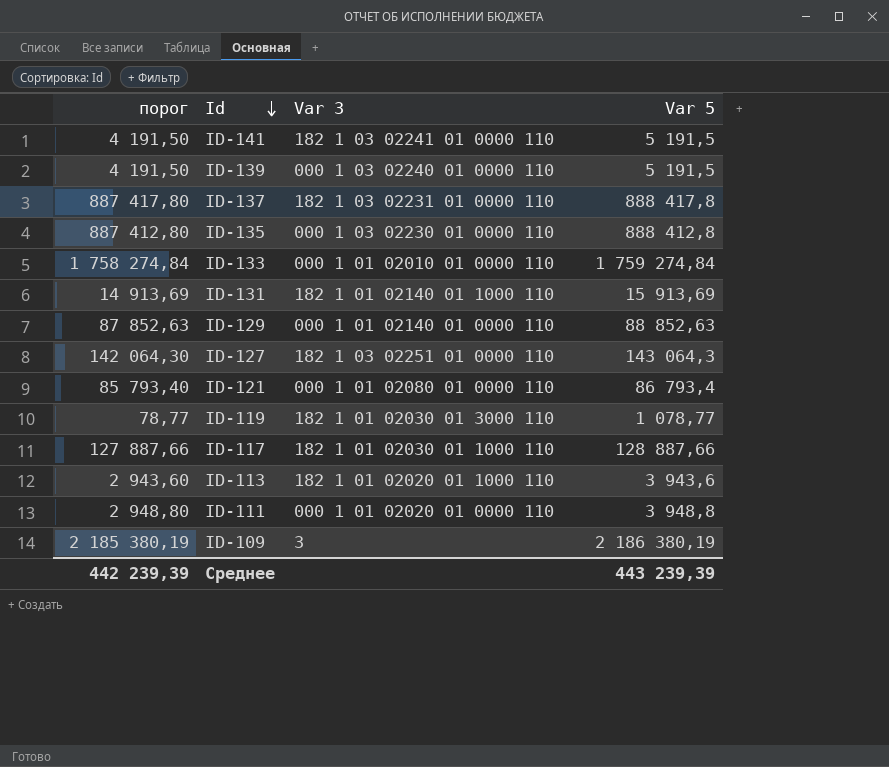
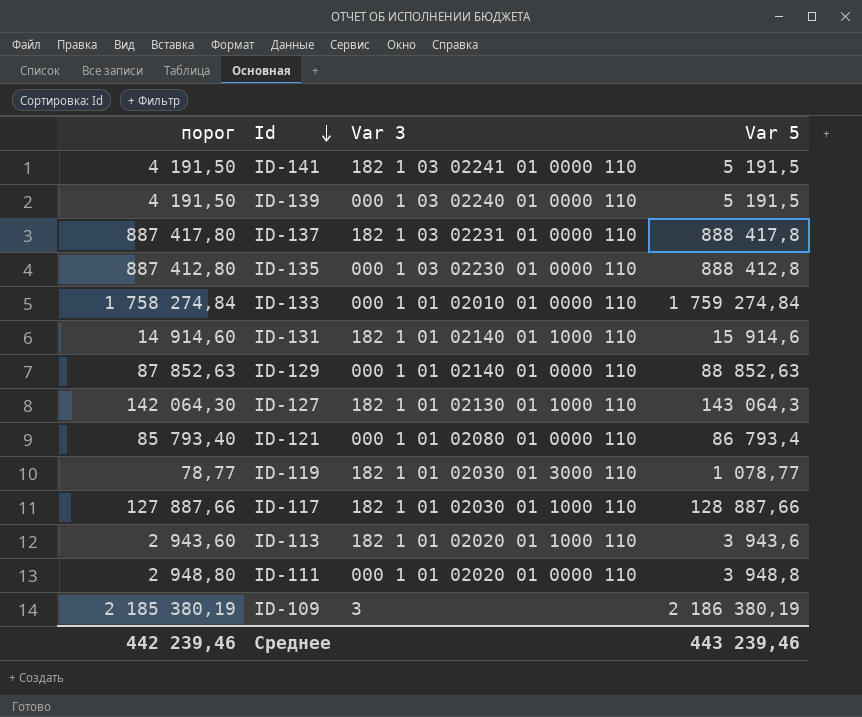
ID-131 | порог: 14 913,69 -> 14 914,60
ID-131 | Var 5: 15 913,69 -> 15 914,6
ID-127 | Var 3: 182 1 03 02251 01 0000 110 -> 182 1 01 02130 01 1000 110
Среднее | порог: 442 239,39 -> 442 239,46
Среднее | Var 5: 443 239,39 -> 443 239,46

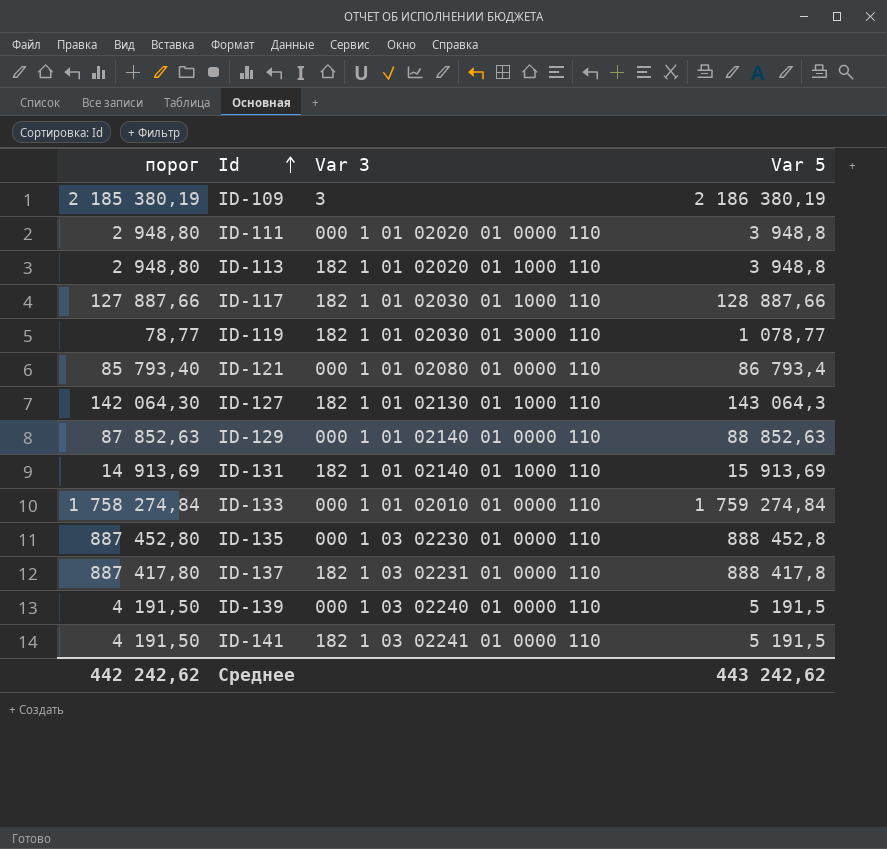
row order: Id descending -> Id ascending
ID-113 | порог: 2 943,60 -> 2 948,80
ID-113 | Var 5: 3 943,6 -> 3 948,8
ID-131 | порог: 14 914,60 -> 14 913,69
ID-131 | Var 5: 15 914,6 -> 15 913,69
ID-135 | порог: 887 412,80 -> 887 452,80
ID-135 | Var 5: 888 412,8 -> 888 452,8
Среднее | порог: 442 239,46 -> 442 242,62
Среднее | Var 5: 443 239,46 -> 443 242,62

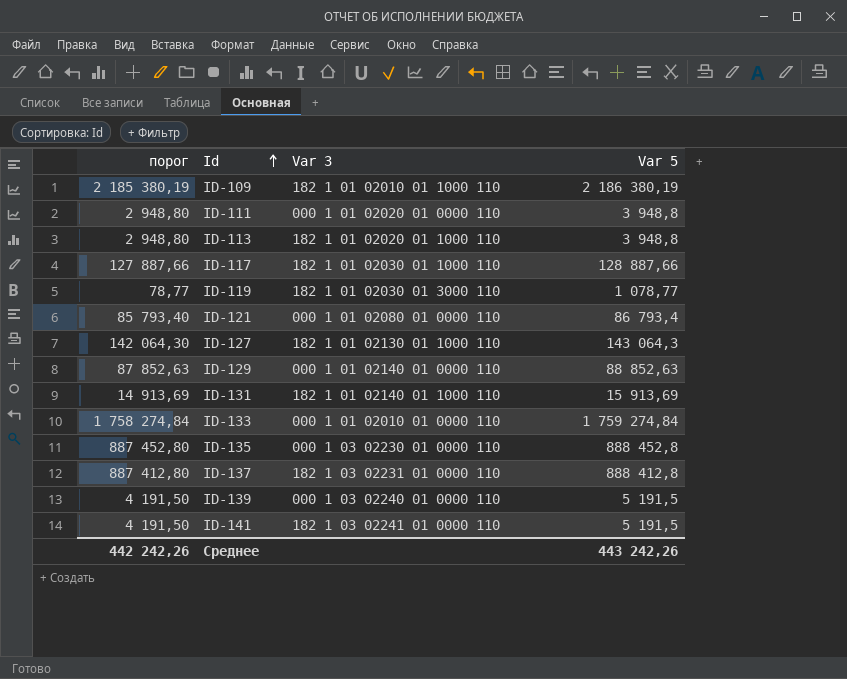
ID-109 | Var 3: 3 -> 182 1 01 02010 01 1000 110
ID-137 | порог: 887 417,80 -> 887 412,80
ID-137 | Var 5: 888 417,8 -> 888 412,8
Среднее | порог: 442 242,62 -> 442 242,26
Среднее | Var 5: 443 242,62 -> 443 242,26

